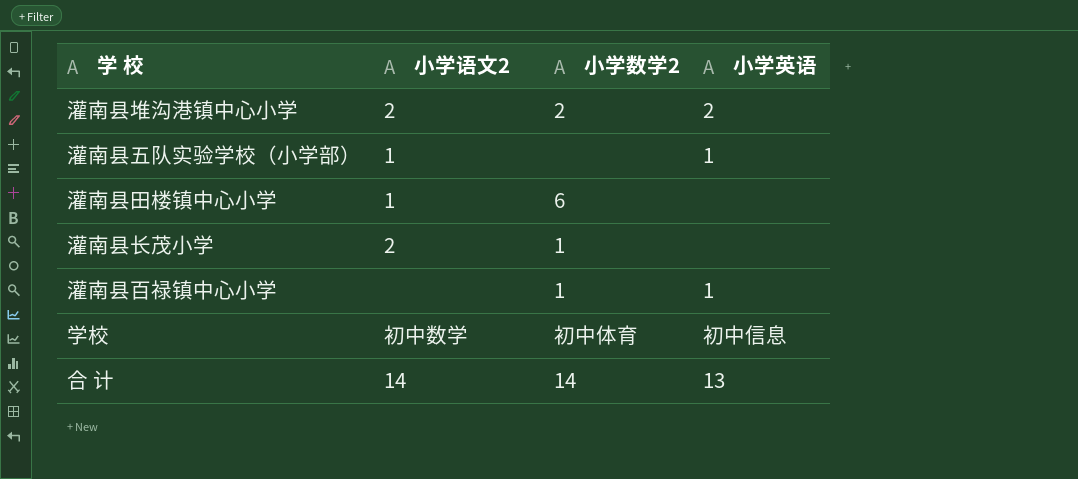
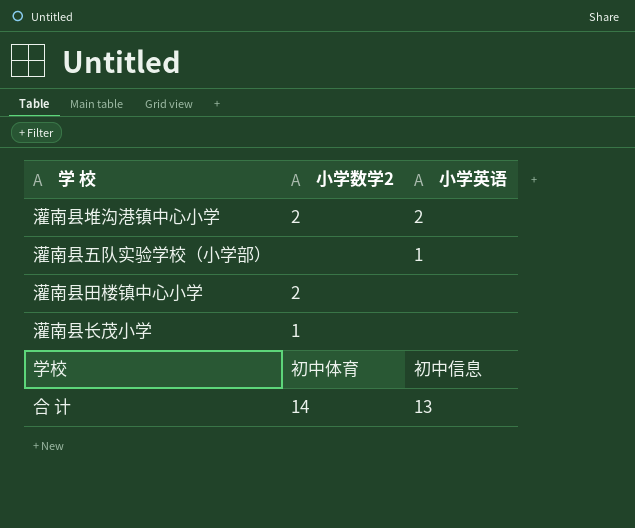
column 小学语文2 | position: 2 -> none
row 灌南县百禄镇中心小学: none | 1 | 1 -> none
灌南县田楼镇中心小学 | 小学数学2: 6 -> 2

